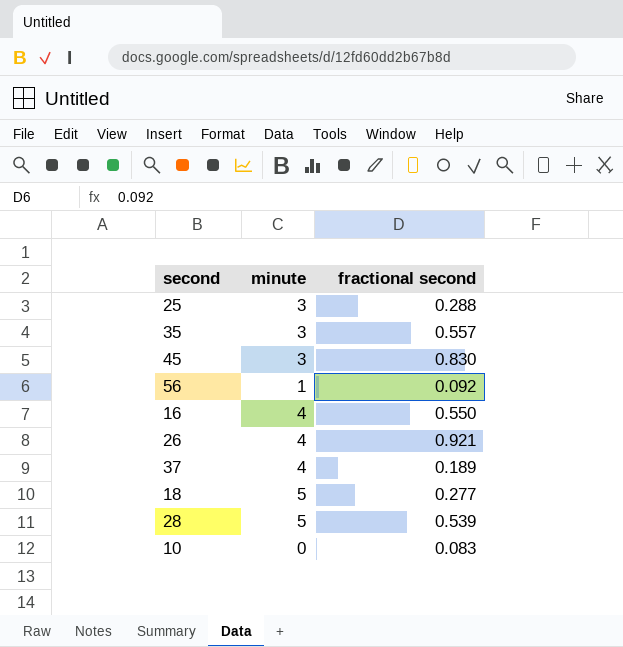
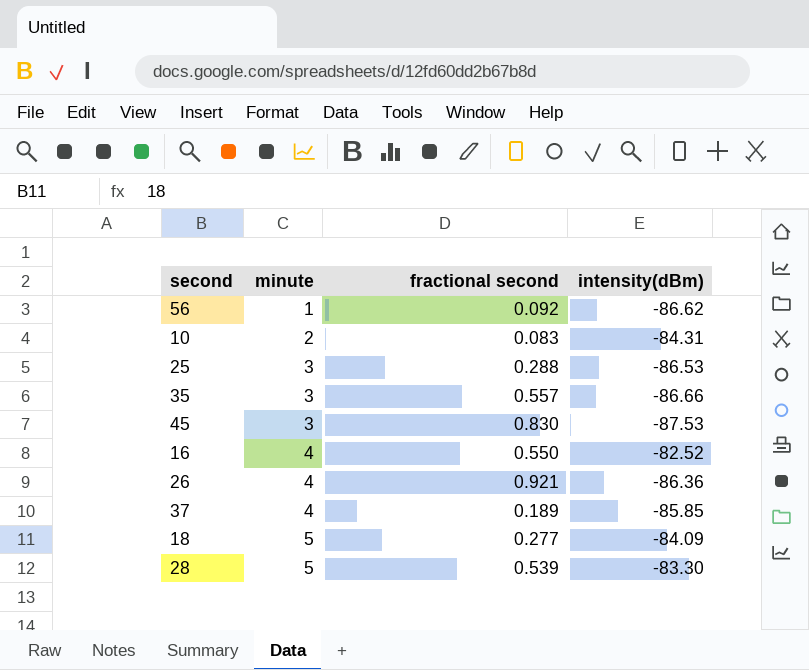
row order: none -> minute ascending
column intensity(dBm) | position: none -> 4
10 | minute: 0 -> 2

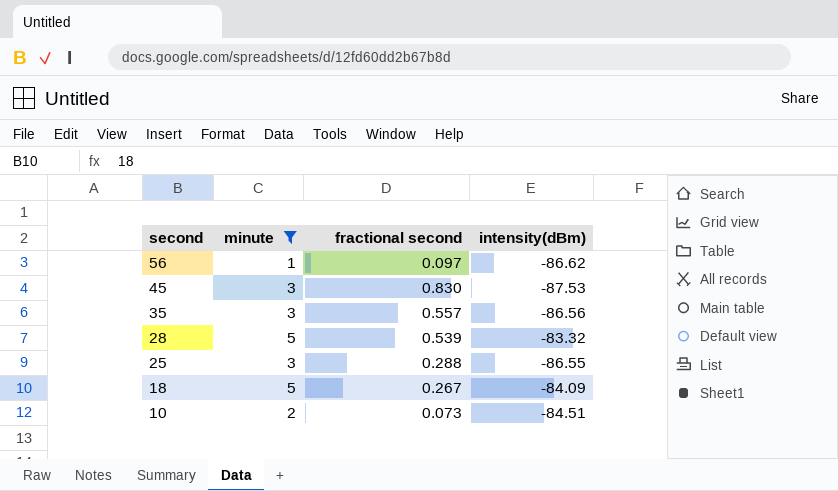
filter: none -> minute != 4
row order: minute ascending -> second descending
56 | fractional second: 0.092 -> 0.097
35 | intensity(dBm): -86.66 -> -86.56
28 | intensity(dBm): -83.30 -> -83.32
25 | intensity(dBm): -86.53 -> -86.55
18 | fractional second: 0.277 -> 0.267
10 | fractional second: 0.083 -> 0.073
10 | intensity(dBm): -84.31 -> -84.51

